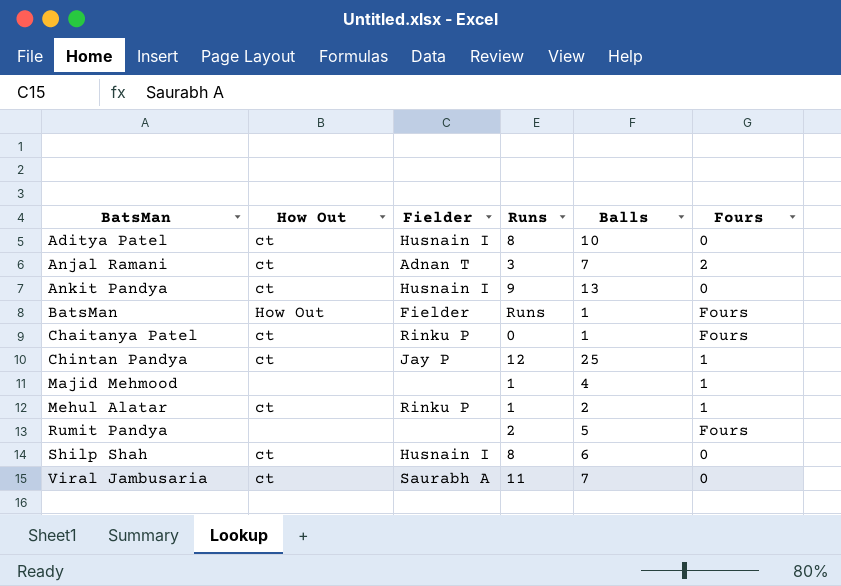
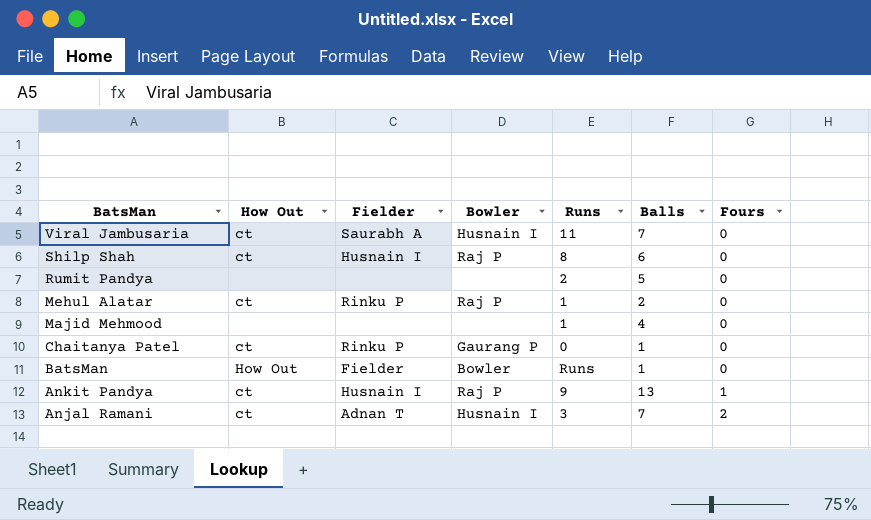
row order: BatsMan ascending -> BatsMan descending
column Bowler | position: none -> 4
row Aditya Patel: ct | Husnain I | 8 | 10 | 0 -> none
row Chintan Pandya: ct | Jay P | 12 | 25 | 1 -> none
Rumit Pandya | Fours: Fours -> 0
Mehul Alatar | Fours: 1 -> 0
Majid Mehmood | Fours: 1 -> 0
Chaitanya Patel | Fours: Fours -> 0
BatsMan | Fours: Fours -> 0
Ankit Pandya | Fours: 0 -> 1

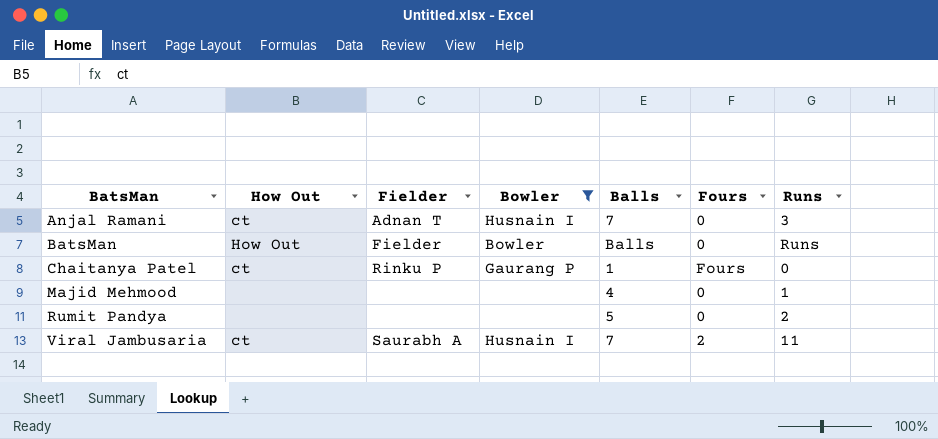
filter: none -> Bowler != Raj P
row order: BatsMan descending -> BatsMan ascending
column Runs | position: 5 -> 7
Anjal Ramani | Fours: 2 -> 0
BatsMan | Balls: 1 -> Balls
Chaitanya Patel | Fours: 0 -> Fours
Viral Jambusaria | Fours: 0 -> 2

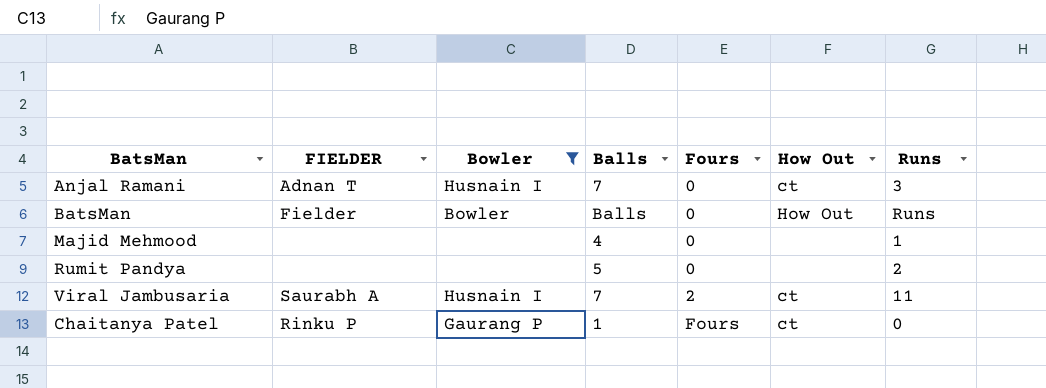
row order: BatsMan ascending -> Fours ascending
column name: Fielder -> FIELDER
column How Out | position: 2 -> 6

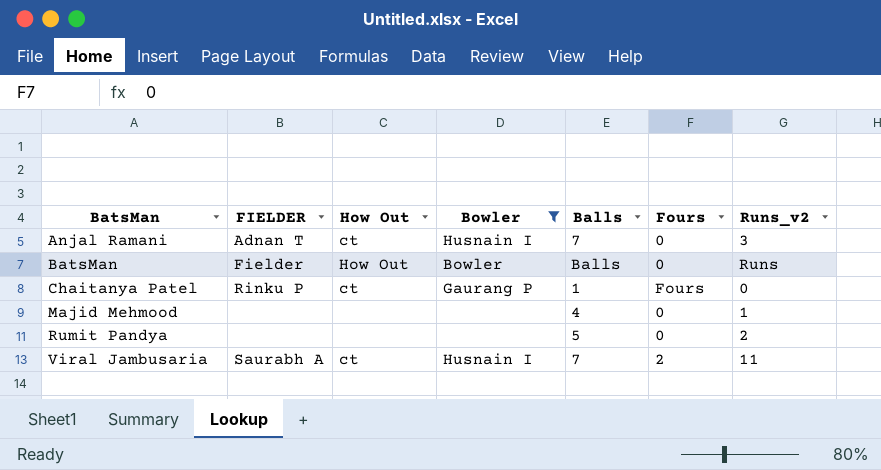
row order: Fours ascending -> BatsMan ascending
column How Out | position: 6 -> 3
column name: Runs -> Runs_v2

